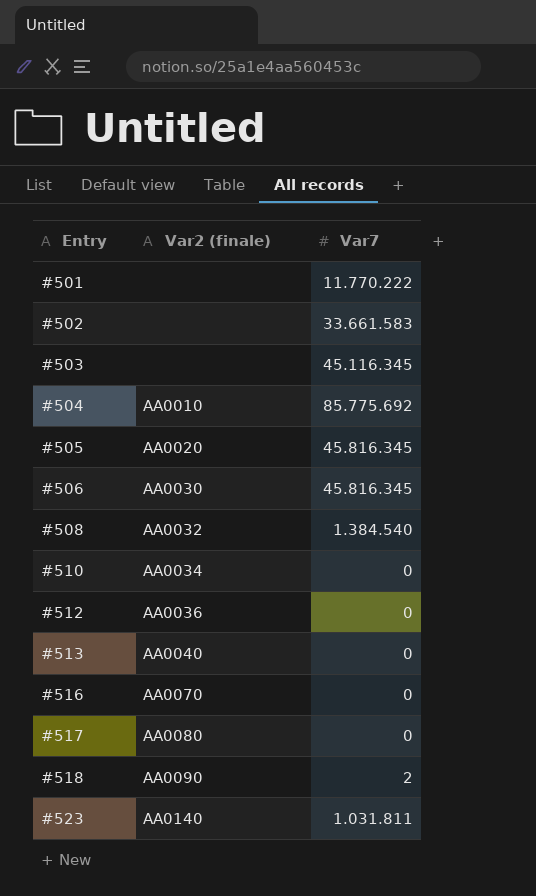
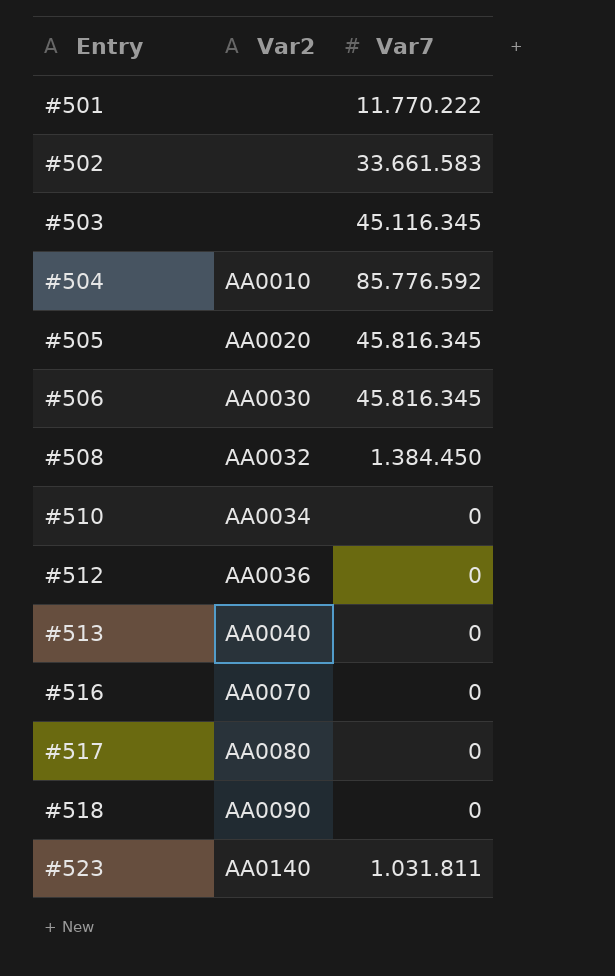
column name: Var2 (finale) -> Var2
#504 | Var7: 85.775.692 -> 85.776.592
#508 | Var7: 1.384.540 -> 1.384.450
#518 | Var7: 2 -> 0

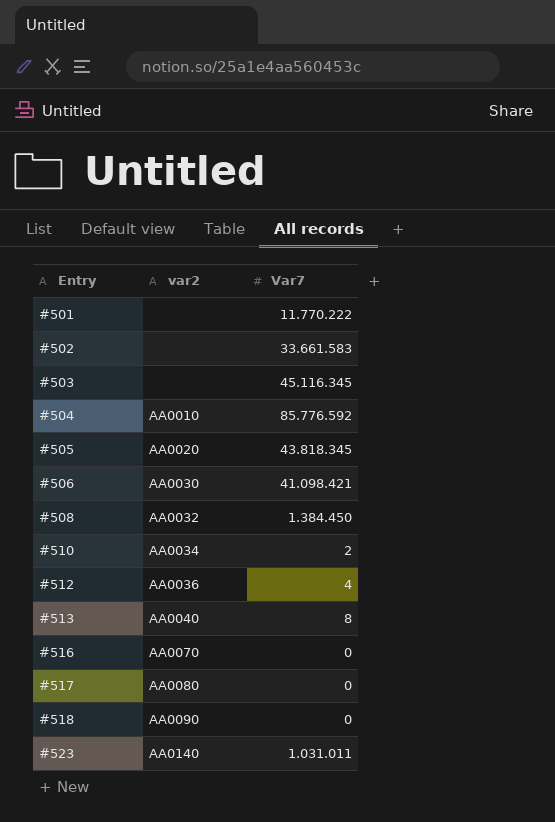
column name: Var2 -> var2
#505 | Var7: 45.816.345 -> 43.818.345
#506 | Var7: 45.816.345 -> 41.098.421
#510 | Var7: 0 -> 2
#512 | Var7: 0 -> 4
#513 | Var7: 0 -> 8
#523 | Var7: 1.031.811 -> 1.031.011

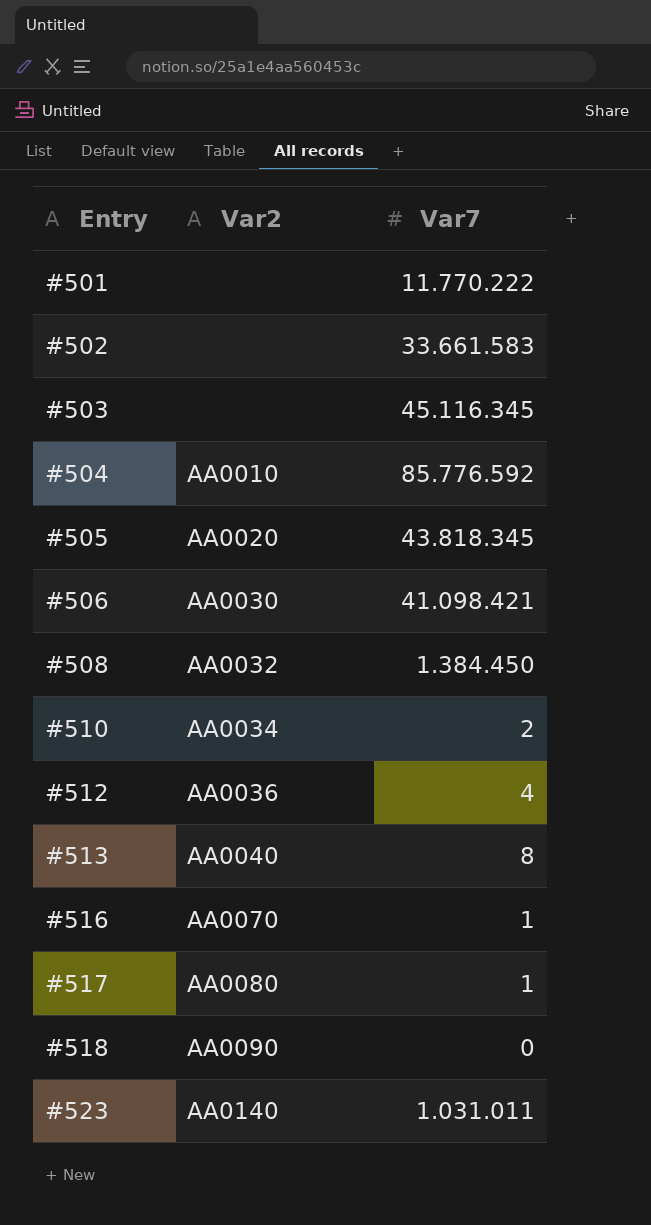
column name: var2 -> Var2
#516 | Var7: 0 -> 1
#517 | Var7: 0 -> 1

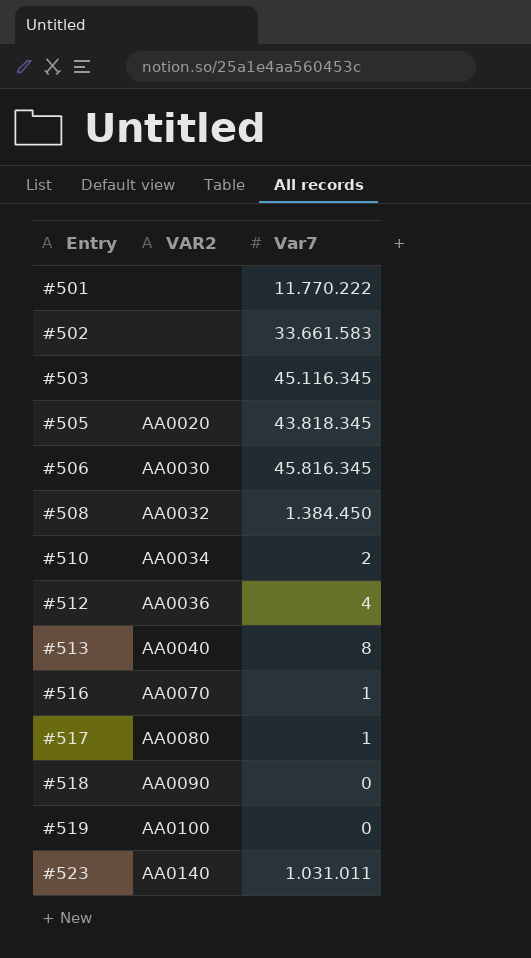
column name: Var2 -> VAR2
row #504: AA0010 | 85.776.592 -> none
#506 | Var7: 41.098.421 -> 45.816.345
row #519: none -> AA0100 | 0

